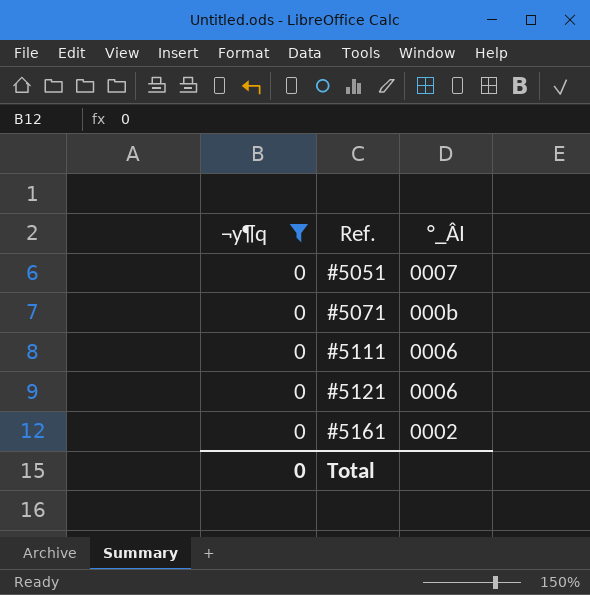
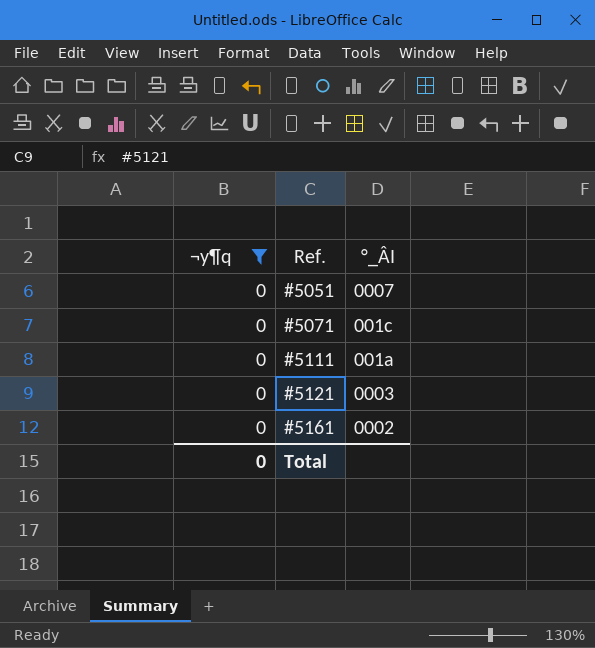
#5071 | °_ÂI: 000b -> 001c
#5111 | °_ÂI: 0006 -> 001a
#5121 | °_ÂI: 0006 -> 0003

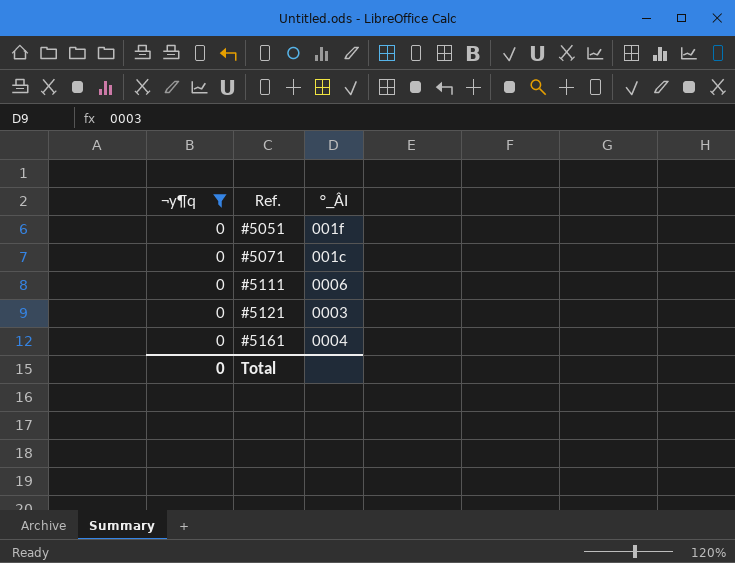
#5051 | °_ÂI: 0007 -> 001f
#5111 | °_ÂI: 001a -> 0006
#5161 | °_ÂI: 0002 -> 0004

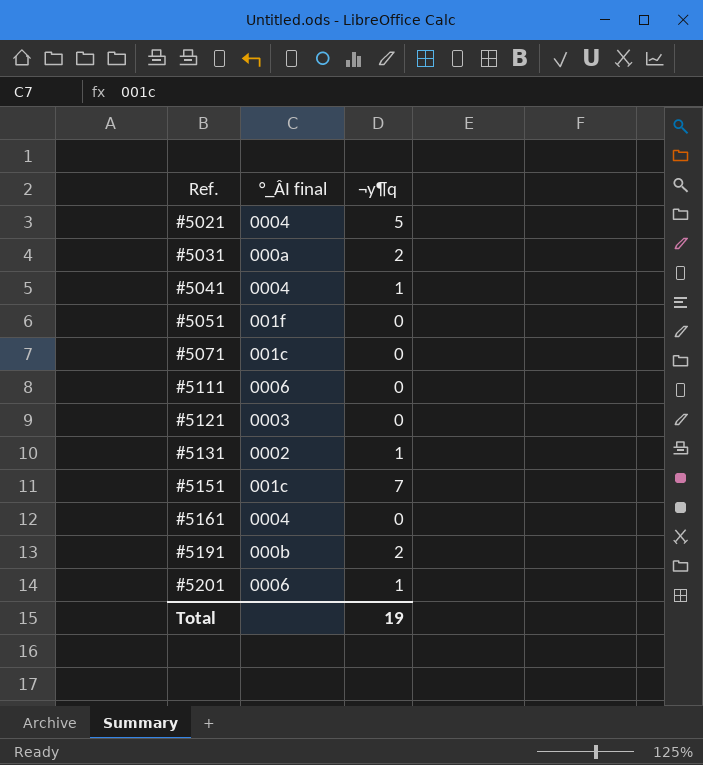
filter: ¬y¶q = 0 -> none
column name: °_ÂI -> °_ÂI final
column ¬y¶q | position: 1 -> 3
Total | ¬y¶q: 0 -> 19

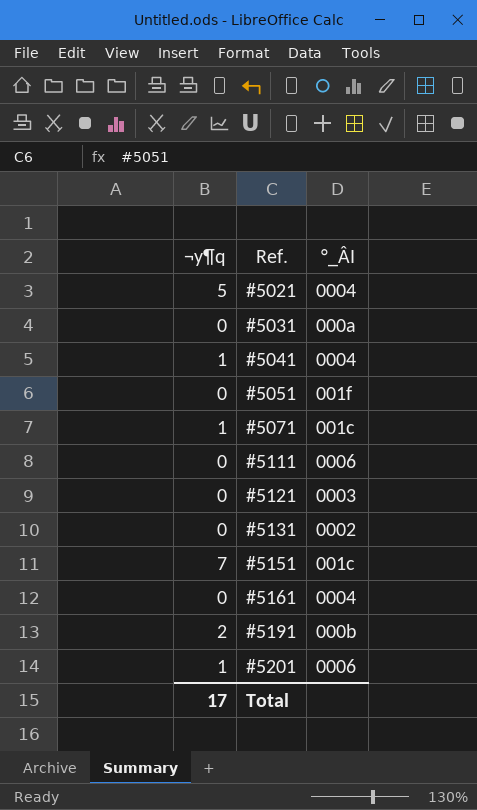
column ¬y¶q | position: 3 -> 1
column name: °_ÂI final -> °_ÂI
#5031 | ¬y¶q: 2 -> 0
#5071 | ¬y¶q: 0 -> 1
#5131 | ¬y¶q: 1 -> 0
Total | ¬y¶q: 19 -> 17

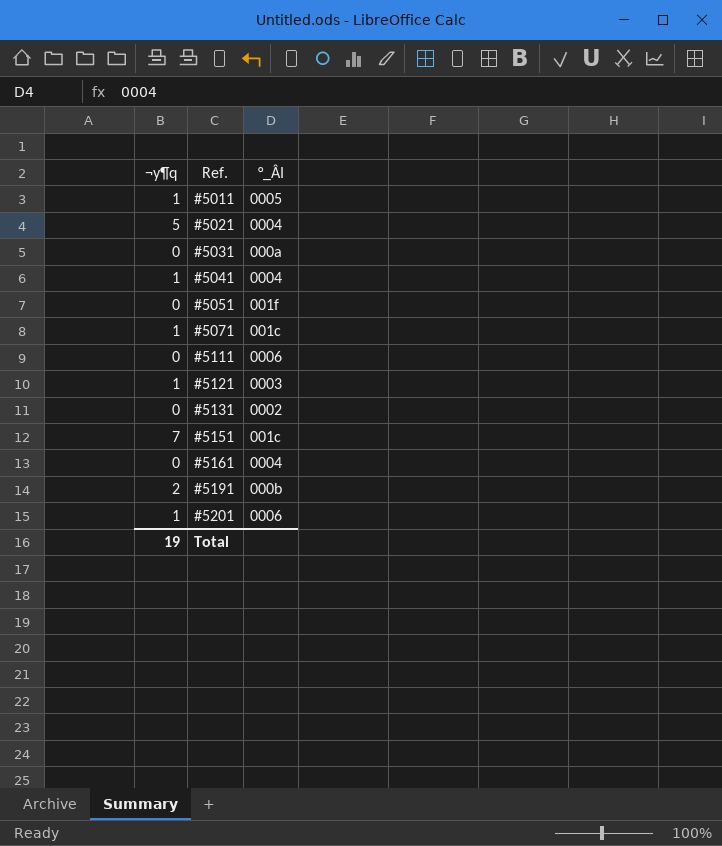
row #5011: none -> 1 | 0005
#5121 | ¬y¶q: 0 -> 1
Total | ¬y¶q: 17 -> 19

